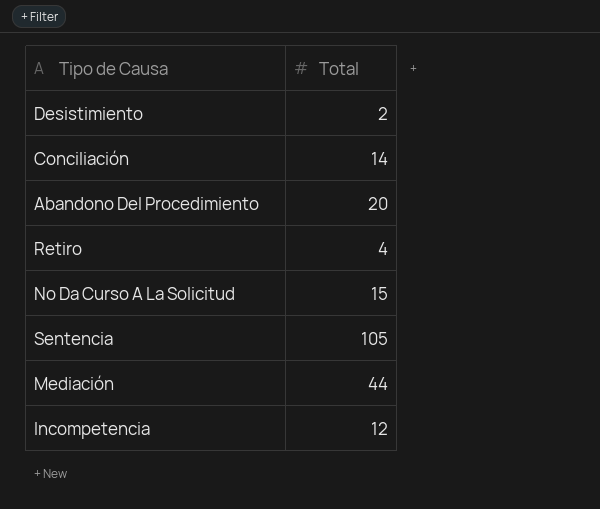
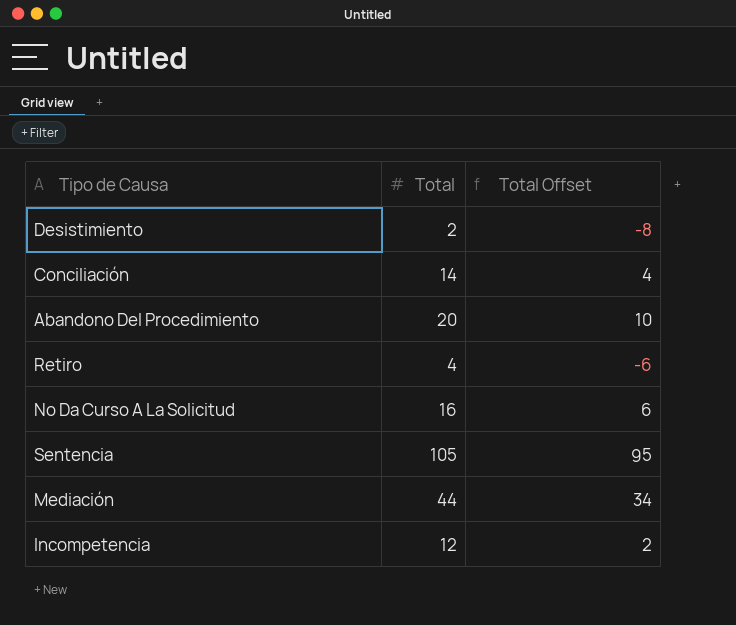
column Total Offset | formula: none -> [Total] - 10
No Da Curso A La Solicitud | Total: 15 -> 16

